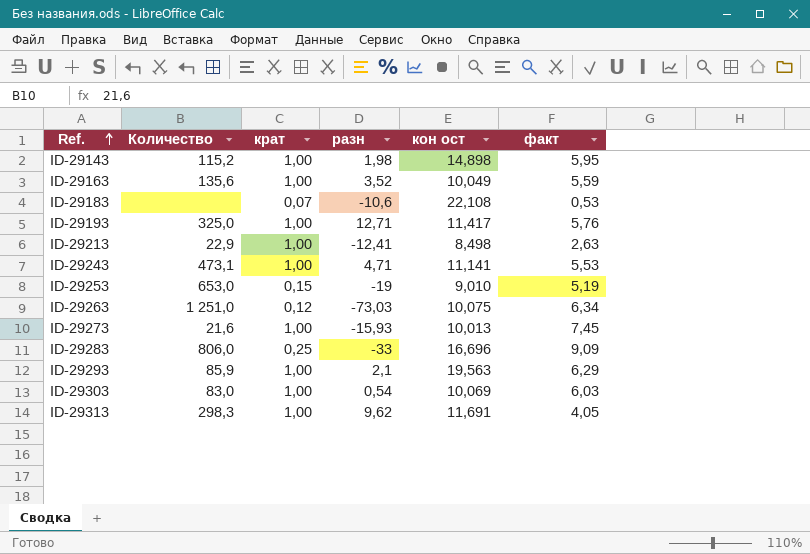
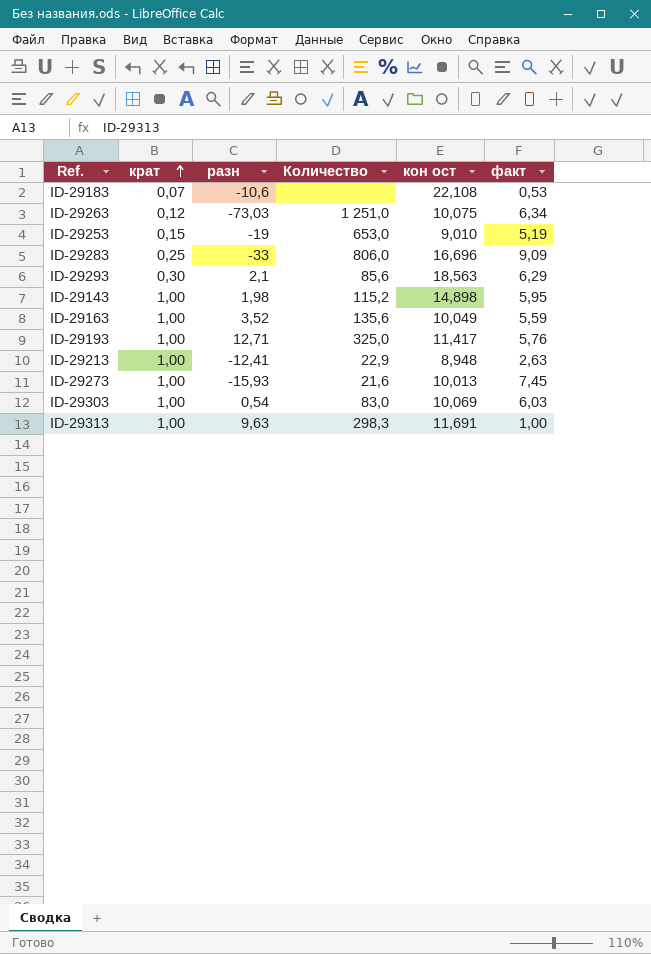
row order: Ref. ascending -> крат ascending
column Количество | position: 2 -> 4
row ID-29243: 473,1 | 1,00 | 4,71 | 11,141 | 5,53 -> none
ID-29293 | крат: 1,00 -> 0,30
ID-29293 | Количество: 85,9 -> 85,6
ID-29293 | кон ост: 19,563 -> 18,563
ID-29213 | кон ост: 8,498 -> 8,948
ID-29313 | разн: 9,62 -> 9,63
ID-29313 | факт: 4,05 -> 1,00

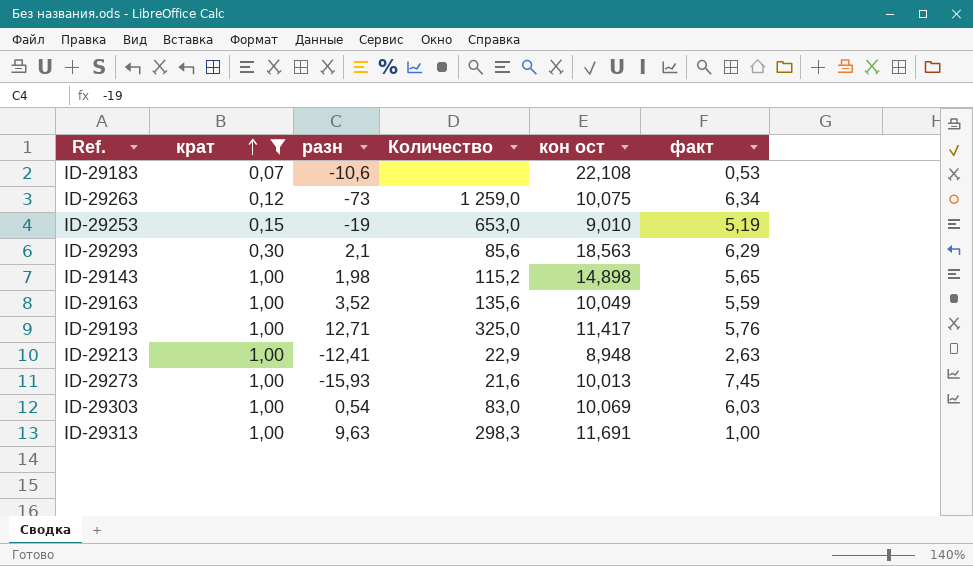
filter: none -> крат != 0,25
ID-29263 | разн: -73,03 -> -73
ID-29263 | Количество: 1 251,0 -> 1 259,0
ID-29143 | факт: 5,95 -> 5,65

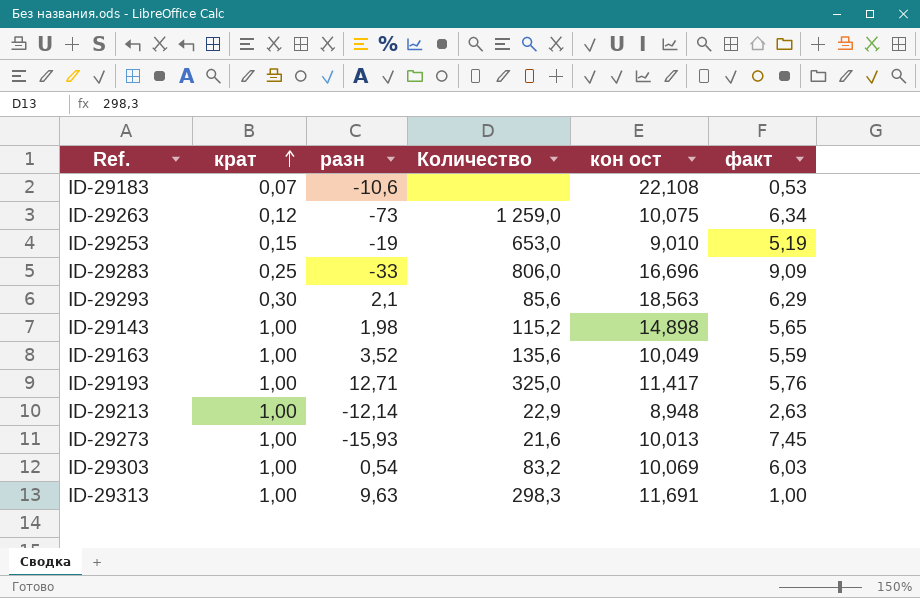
filter: крат != 0,25 -> none
ID-29213 | разн: -12,41 -> -12,14
ID-29303 | Количество: 83,0 -> 83,2

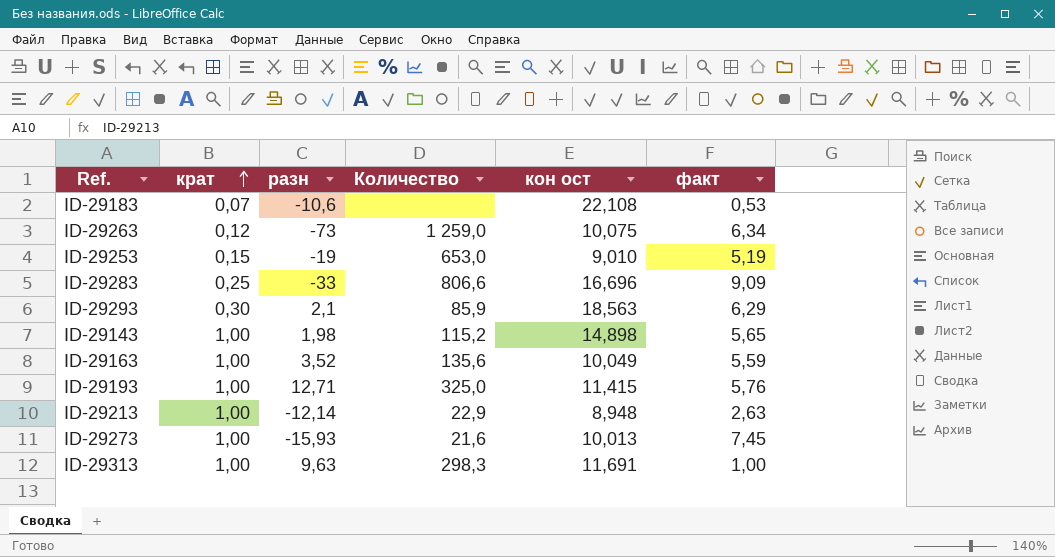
row ID-29303: 1,00 | 0,54 | 83,2 | 10,069 | 6,03 -> none
ID-29283 | Количество: 806,0 -> 806,6
ID-29293 | Количество: 85,6 -> 85,9
ID-29193 | кон ост: 11,417 -> 11,415

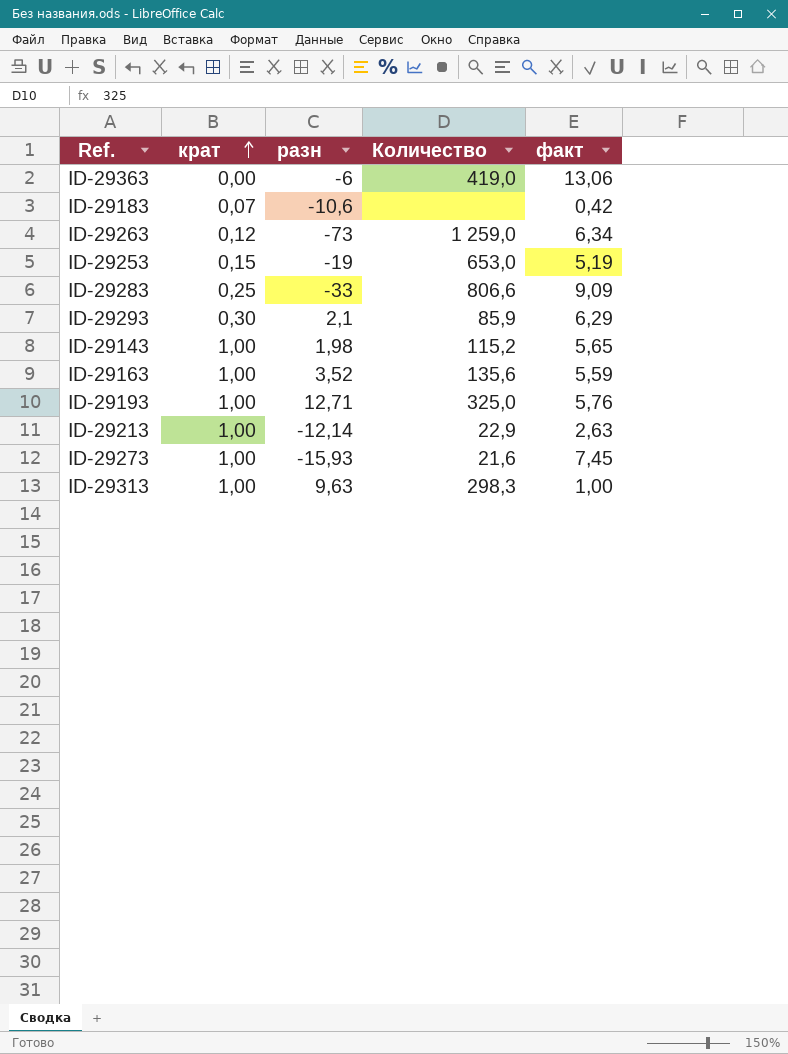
column кон ост | position: 5 -> none
row ID-29363: none -> 0,00 | -6 | 419,0 | 13,06
ID-29183 | факт: 0,53 -> 0,42

